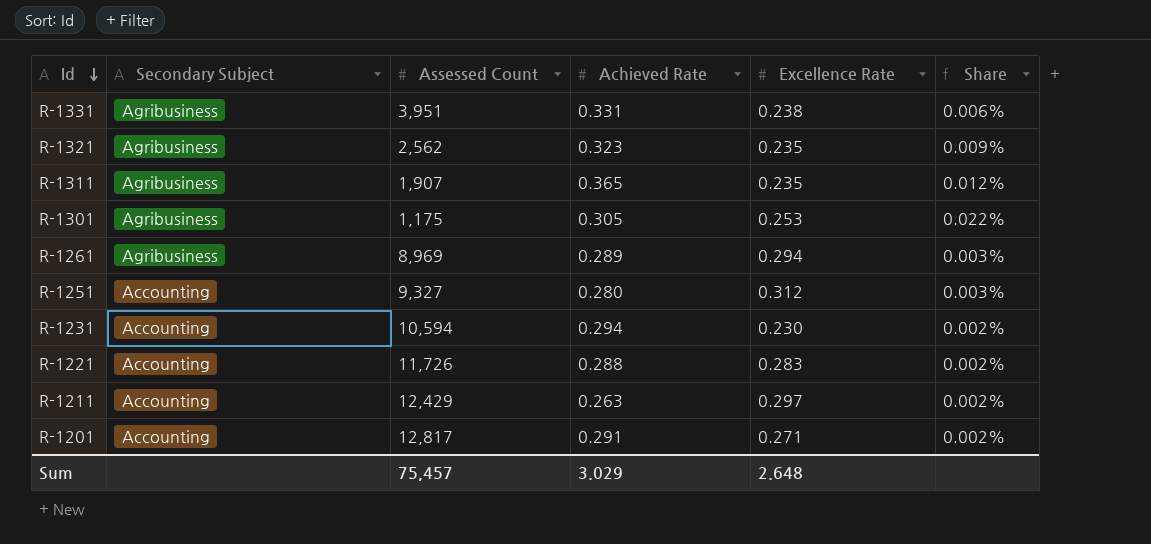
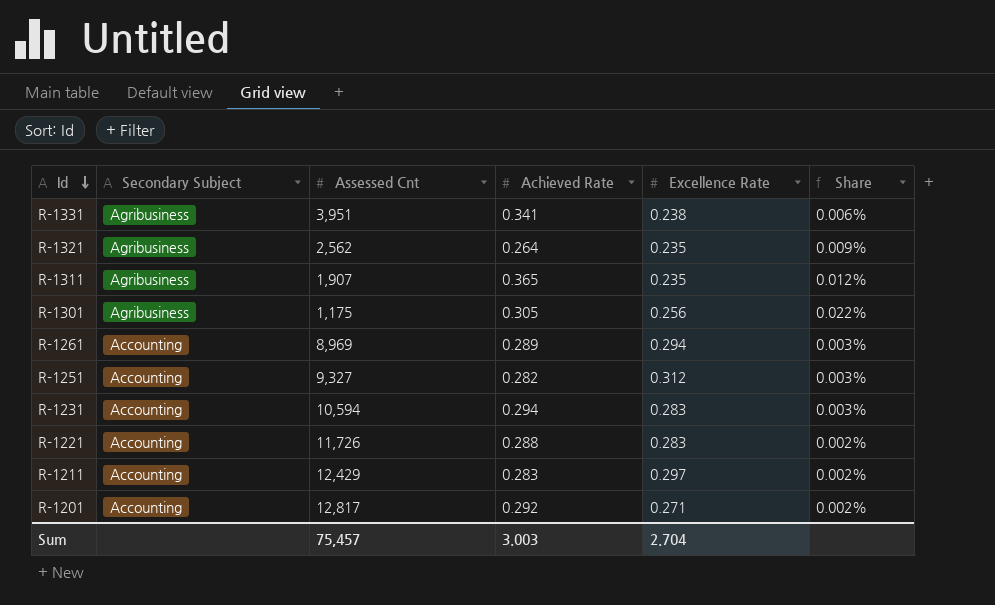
column name: Assessed Count -> Assessed Cnt
R-1331 | Achieved Rate: 0.331 -> 0.341
R-1321 | Achieved Rate: 0.323 -> 0.264
R-1301 | Excellence Rate: 0.253 -> 0.256
R-1261 | Secondary Subject: Agribusiness -> Accounting
R-1251 | Achieved Rate: 0.280 -> 0.282
R-1231 | Excellence Rate: 0.230 -> 0.283
R-1231 | Share: 0.002% -> 0.003%
R-1211 | Achieved Rate: 0.263 -> 0.283
R-1201 | Achieved Rate: 0.291 -> 0.292
Sum | Achieved Rate: 3.029 -> 3.003
Sum | Excellence Rate: 2.648 -> 2.704

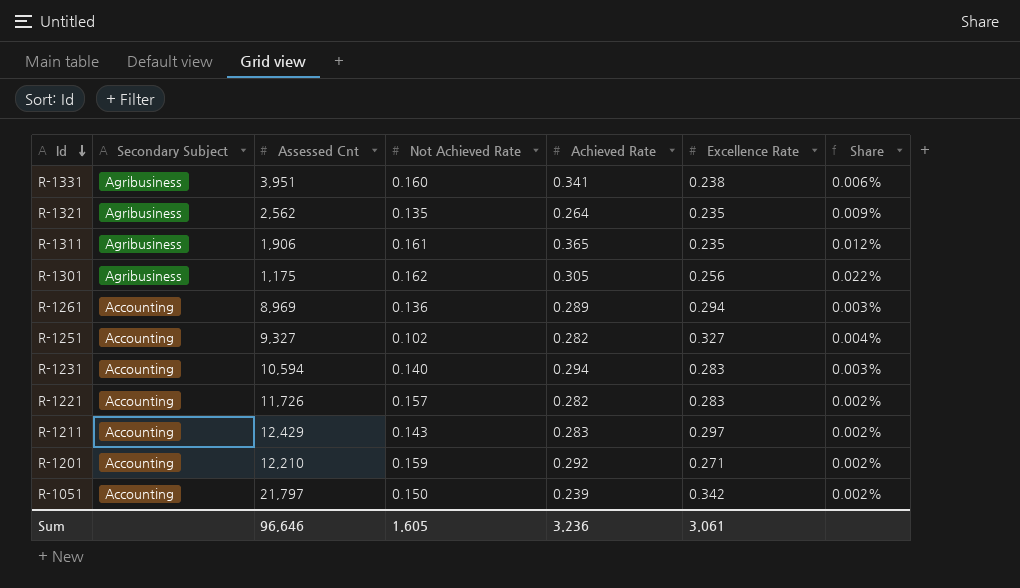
column Not Achieved Rate | position: none -> 4
R-1311 | Assessed Cnt: 1,907 -> 1,906
R-1251 | Excellence Rate: 0.312 -> 0.327
R-1251 | Share: 0.003% -> 0.004%
R-1221 | Achieved Rate: 0.288 -> 0.282
R-1201 | Assessed Cnt: 12,817 -> 12,210
row R-1051: none -> Accounting | 21,797 | 0.150 | 0.239 | 0.342 | 0.002%
Sum | Assessed Cnt: 75,457 -> 96,646
Sum | Achieved Rate: 3.003 -> 3.236
Sum | Excellence Rate: 2.704 -> 3.061

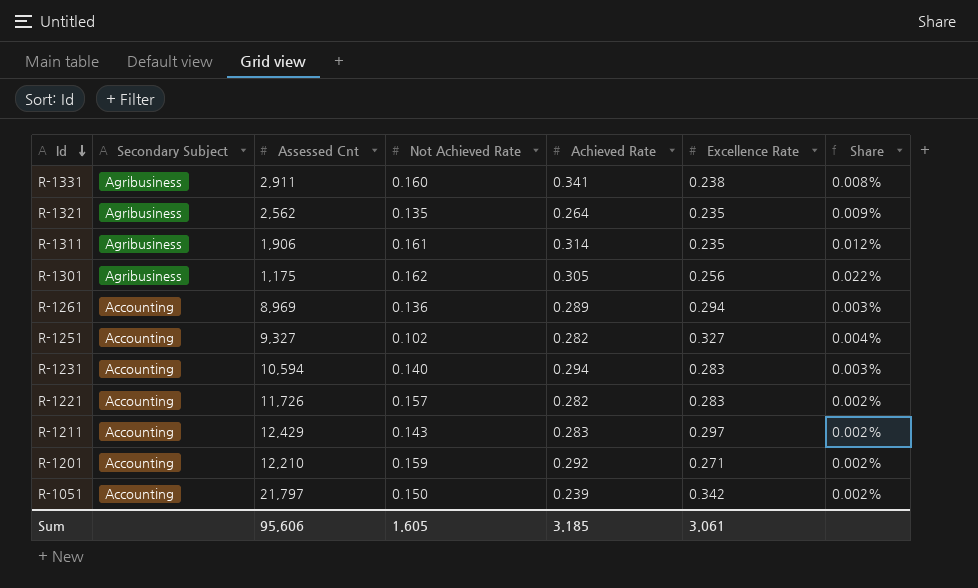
R-1331 | Assessed Cnt: 3,951 -> 2,911
R-1331 | Share: 0.006% -> 0.008%
R-1311 | Achieved Rate: 0.365 -> 0.314
Sum | Assessed Cnt: 96,646 -> 95,606
Sum | Achieved Rate: 3.236 -> 3.185

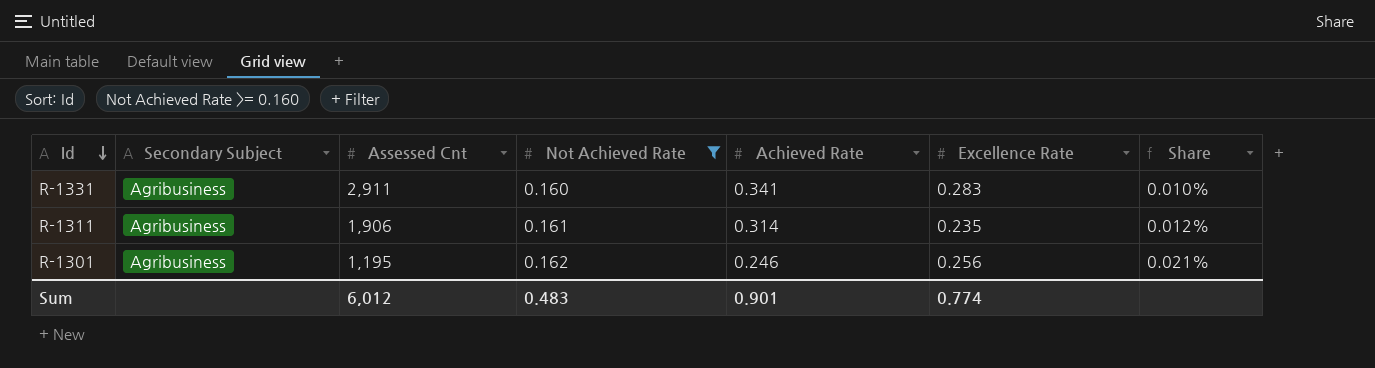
filter: none -> Not Achieved Rate >= 0.160
R-1331 | Excellence Rate: 0.238 -> 0.283
R-1331 | Share: 0.008% -> 0.010%
R-1301 | Assessed Cnt: 1,175 -> 1,195
R-1301 | Achieved Rate: 0.305 -> 0.246
R-1301 | Share: 0.022% -> 0.021%
Sum | Assessed Cnt: 95,606 -> 6,012
Sum | Not Achieved Rate: 1.605 -> 0.483
Sum | Achieved Rate: 3.185 -> 0.901
Sum | Excellence Rate: 3.061 -> 0.774

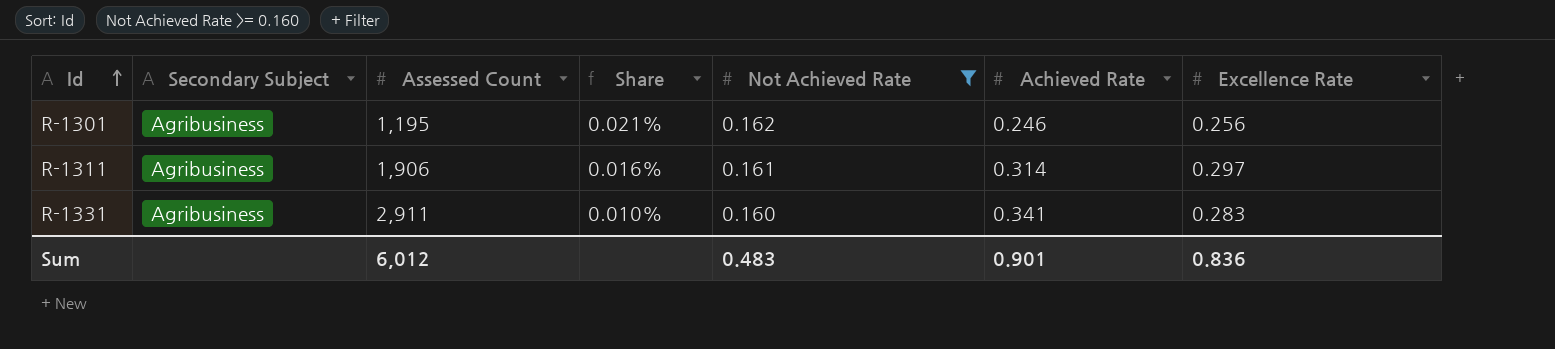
row order: Id descending -> Id ascending
column name: Assessed Cnt -> Assessed Count
column Share | position: 7 -> 4
R-1311 | Share: 0.012% -> 0.016%
R-1311 | Excellence Rate: 0.235 -> 0.297
Sum | Excellence Rate: 0.774 -> 0.836

